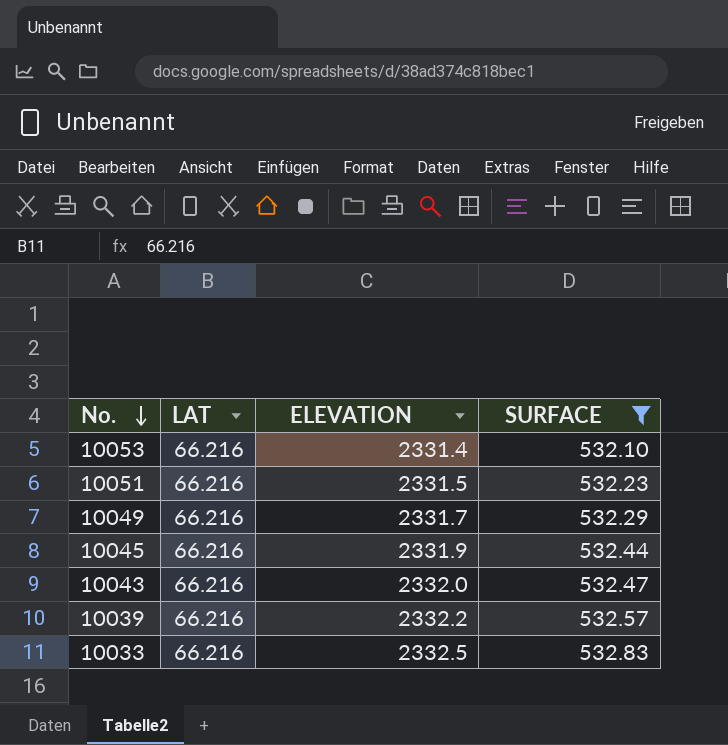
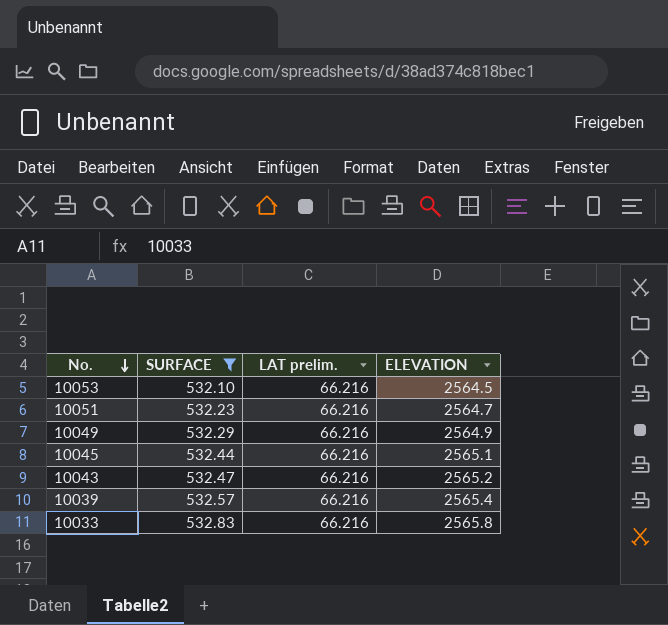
column SURFACE | position: 4 -> 2
column name: LAT -> LAT prelim.
10053 | ELEVATION: 2331.4 -> 2564.5
10051 | ELEVATION: 2331.5 -> 2564.7
10049 | ELEVATION: 2331.7 -> 2564.9
10045 | ELEVATION: 2331.9 -> 2565.1
10043 | ELEVATION: 2332.0 -> 2565.2
10039 | ELEVATION: 2332.2 -> 2565.4
10033 | ELEVATION: 2332.5 -> 2565.8

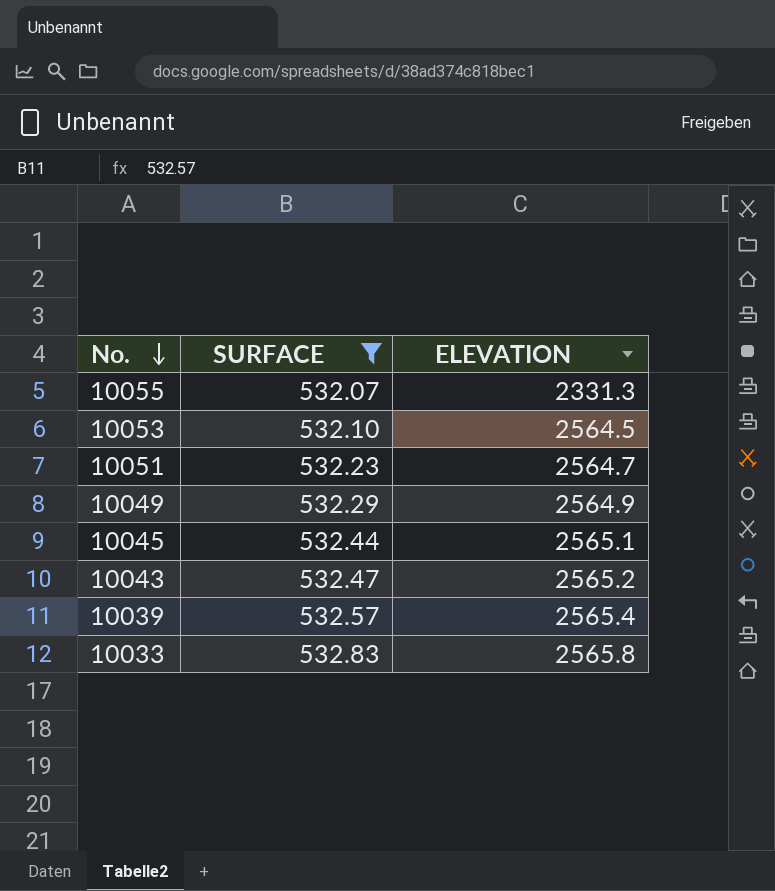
column LAT prelim. | position: 3 -> none
row 10055: none -> 532.07 | 2331.3

